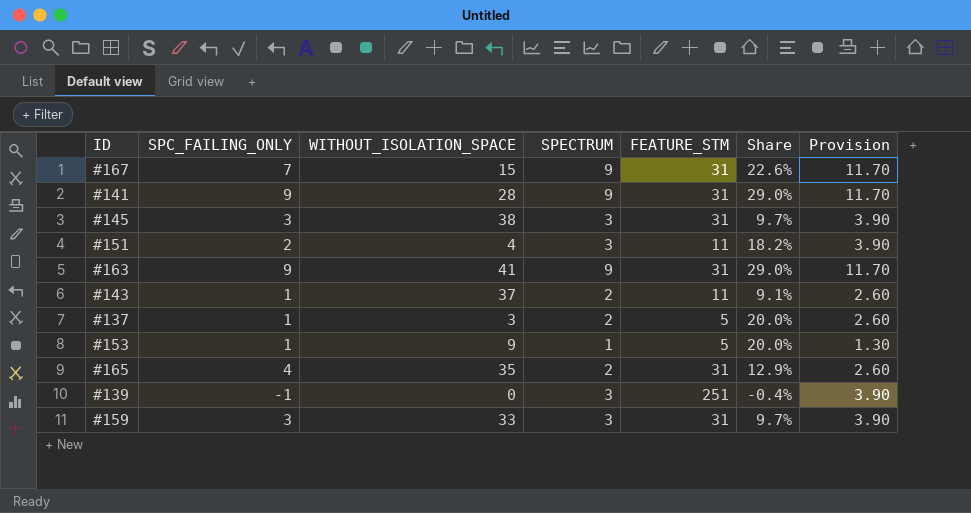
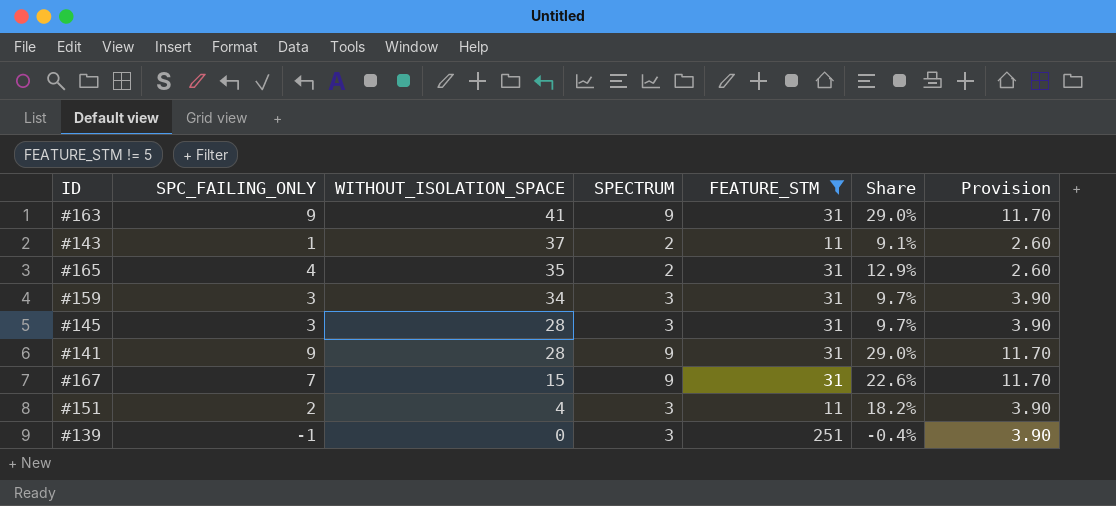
filter: none -> FEATURE_STM != 5
row order: none -> WITHOUT_ISOLATION_SPACE descending
#159 | WITHOUT_ISOLATION_SPACE: 33 -> 34
#145 | WITHOUT_ISOLATION_SPACE: 38 -> 28

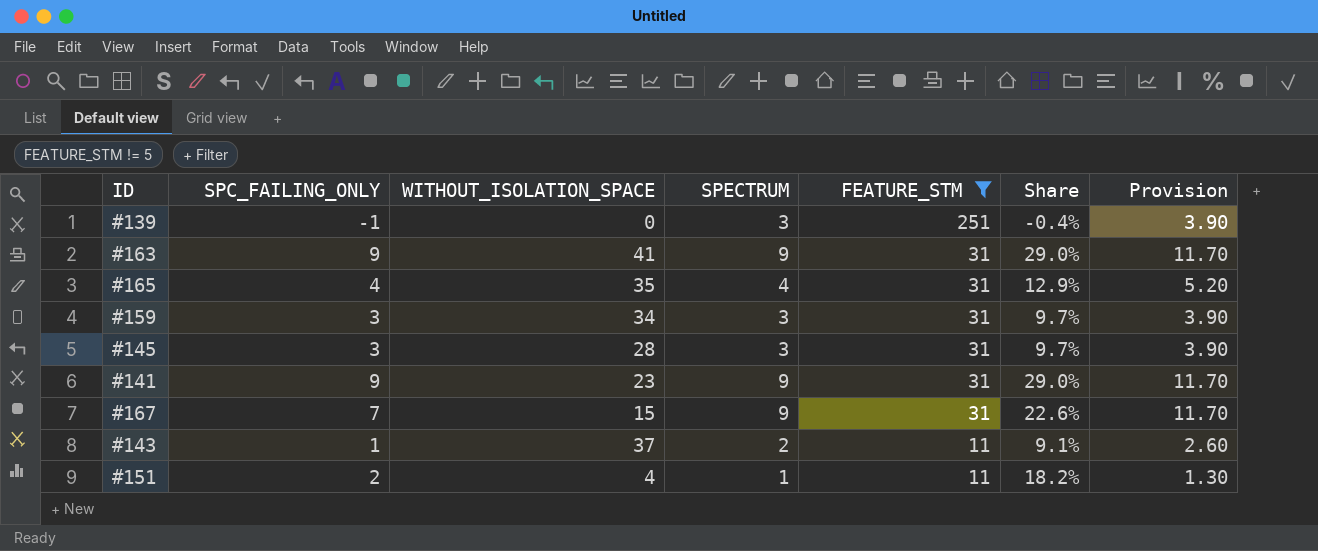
row order: WITHOUT_ISOLATION_SPACE descending -> FEATURE_STM descending
#165 | SPECTRUM: 2 -> 4
#165 | Provision: 2.60 -> 5.20
#141 | WITHOUT_ISOLATION_SPACE: 28 -> 23
#151 | SPECTRUM: 3 -> 1
#151 | Provision: 3.90 -> 1.30

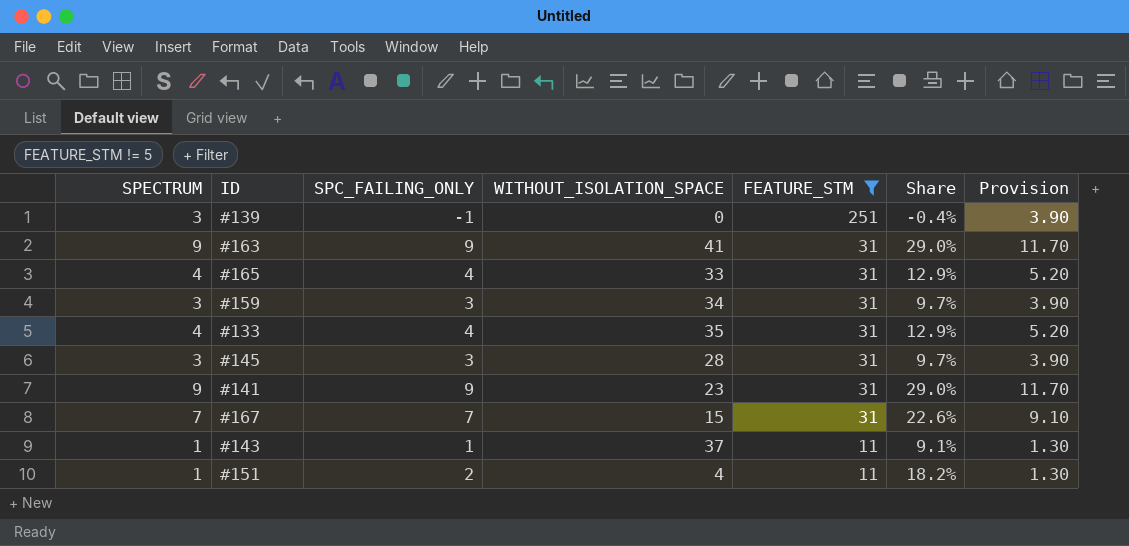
column SPECTRUM | position: 4 -> 1
#165 | WITHOUT_ISOLATION_SPACE: 35 -> 33
row #133: none -> 4 | 4 | 35 | 31 | 12.9% | 5.20
#167 | SPECTRUM: 9 -> 7
#167 | Provision: 11.70 -> 9.10
#143 | SPECTRUM: 2 -> 1
#143 | Provision: 2.60 -> 1.30

